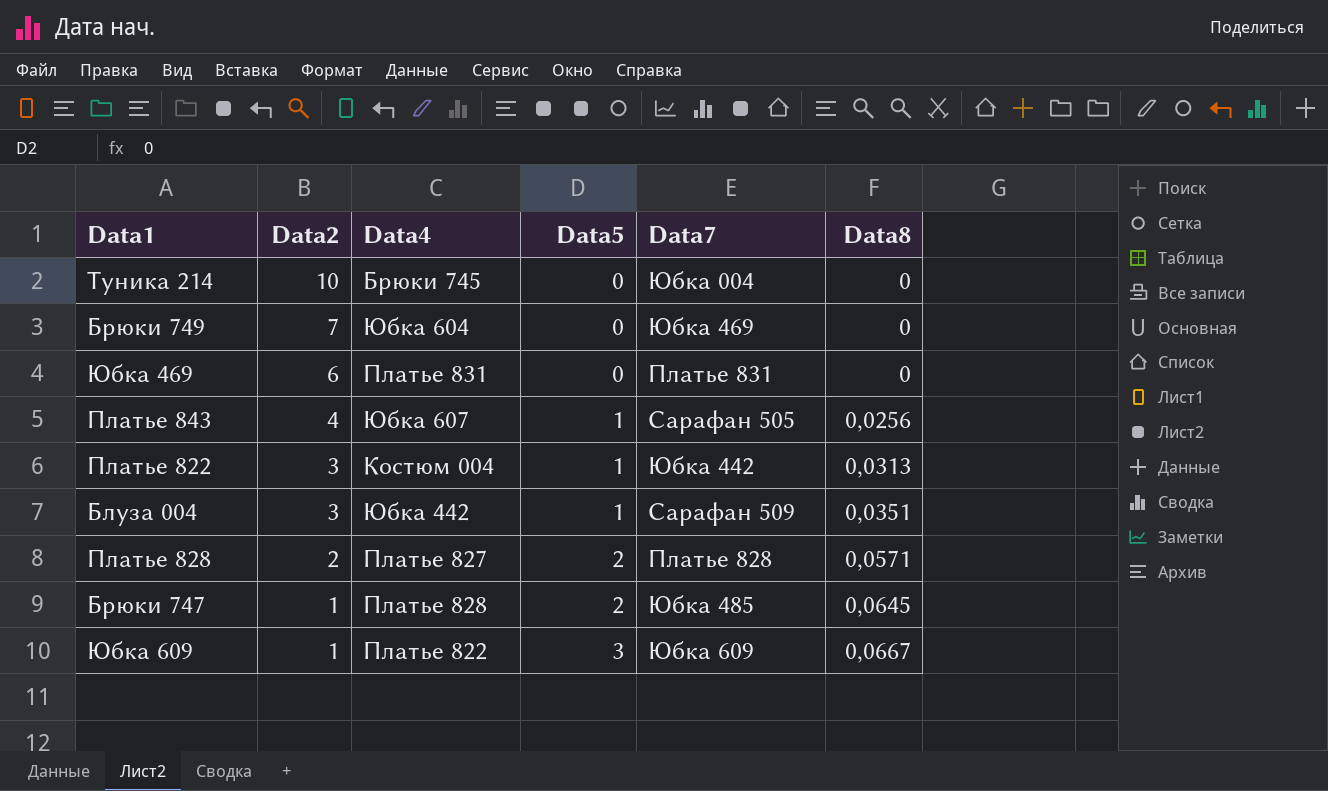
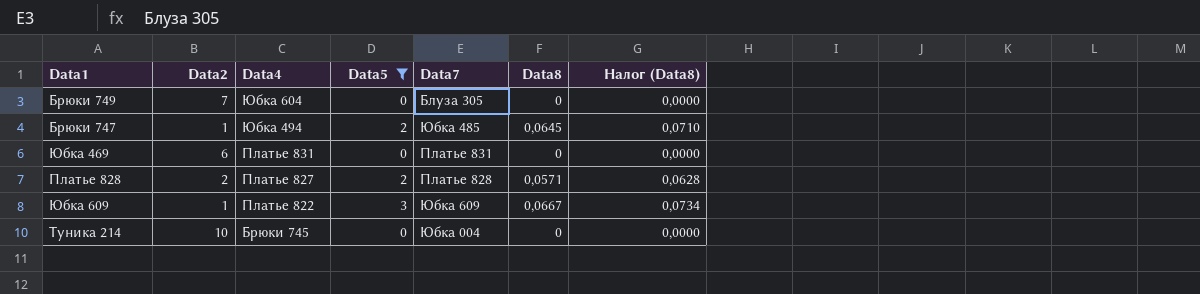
filter: none -> Data5 != 1
row order: Data2 descending -> Data4 descending
column Налог (Data8) | formula: none -> [Data8] * 1,1
Брюки 749 | Data7: Юбка 469 -> Блуза 305
Брюки 747 | Data4: Платье 828 -> Юбка 494

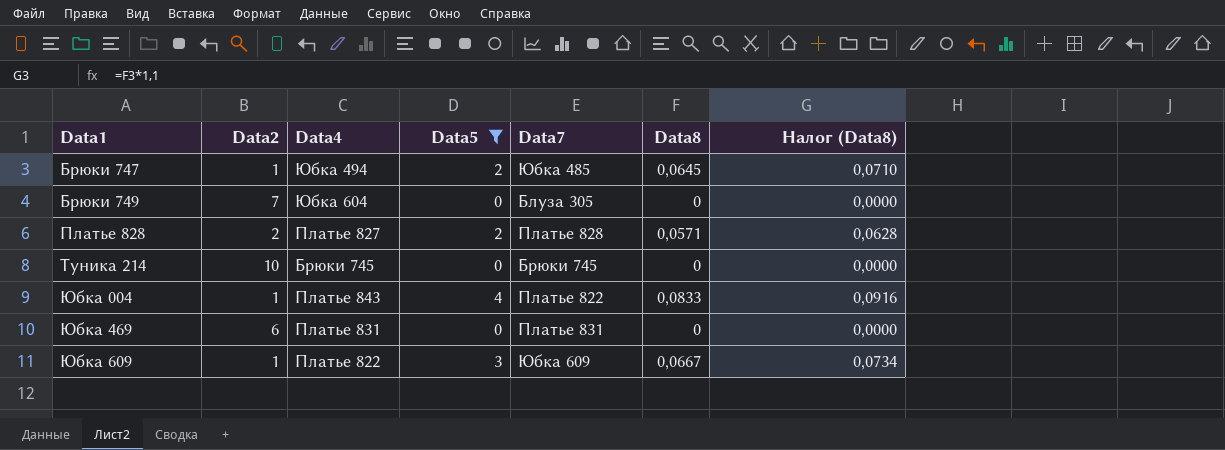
row order: Data4 descending -> Data1 ascending
Туника 214 | Data7: Юбка 004 -> Брюки 745
row Юбка 004: none -> 1 | Платье 843 | 4 | Платье 822 | 0,0833 | 0,0916

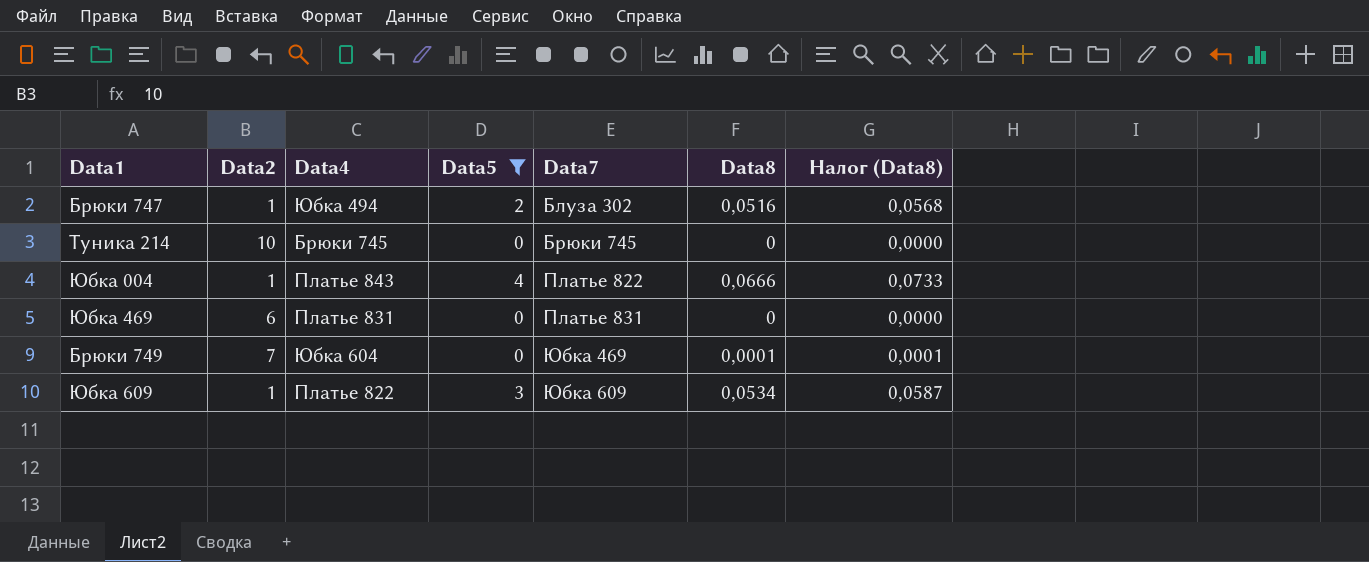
row order: Data1 ascending -> Data7 ascending
row Платье 828: 2 | Платье 827 | 2 | Платье 828 | 0,0571 | 0,0628 -> none
Брюки 747 | Data7: Юбка 485 -> Блуза 302
Брюки 747 | Data8: 0,0645 -> 0,0516
Брюки 747 | Налог (Data8): 0,0710 -> 0,0568
Юбка 004 | Data8: 0,0833 -> 0,0666
Юбка 004 | Налог (Data8): 0,0916 -> 0,0733
Брюки 749 | Data7: Блуза 305 -> Юбка 469
Брюки 749 | Data8: 0 -> 0,0001
Брюки 749 | Налог (Data8): 0,0000 -> 0,0001
Юбка 609 | Data8: 0,0667 -> 0,0534
Юбка 609 | Налог (Data8): 0,0734 -> 0,0587

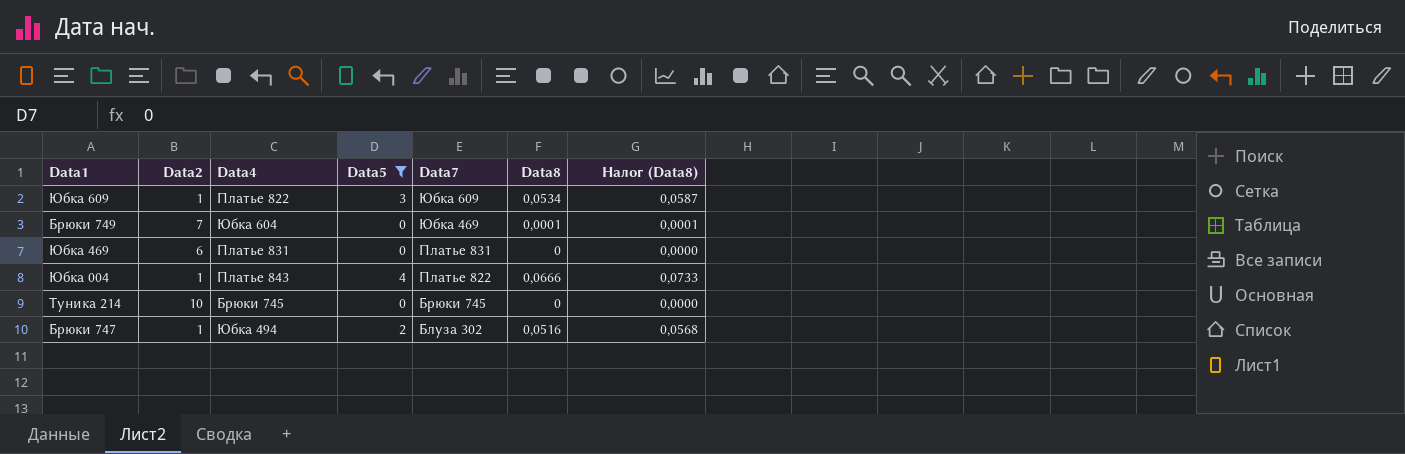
row order: Data7 ascending -> Data7 descending

